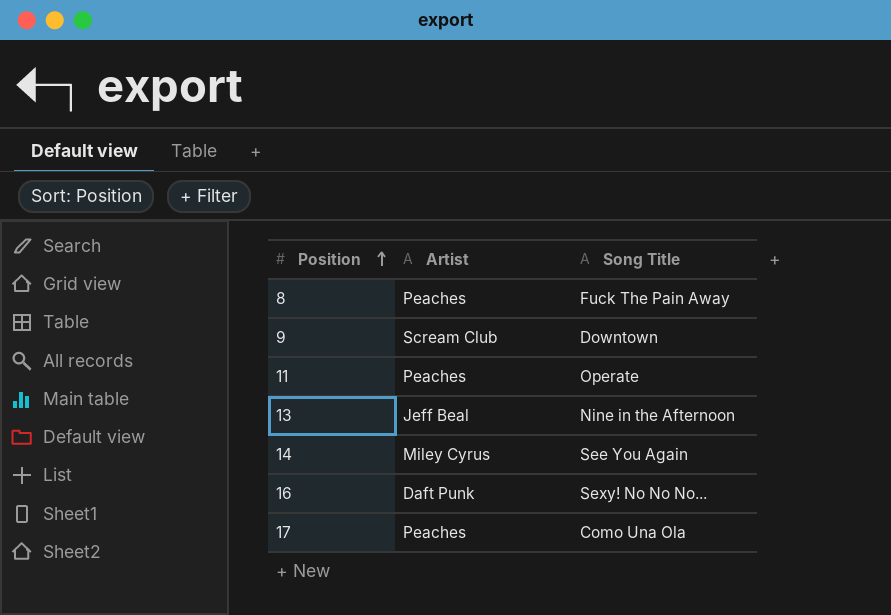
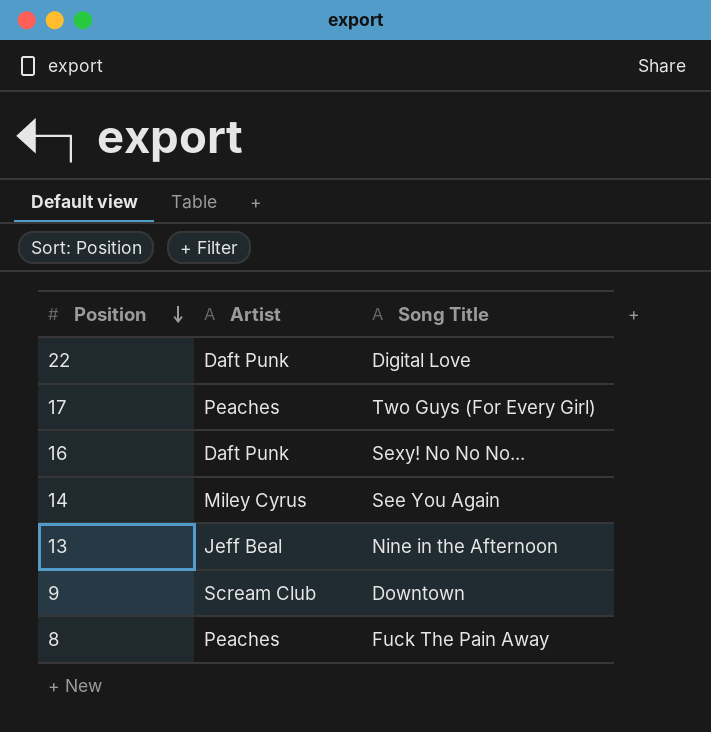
row order: Position ascending -> Position descending
row 11: Peaches | Operate -> none
row 22: none -> Daft Punk | Digital Love
17 | Song Title: Como Una Ola -> Two Guys (For Every Girl)

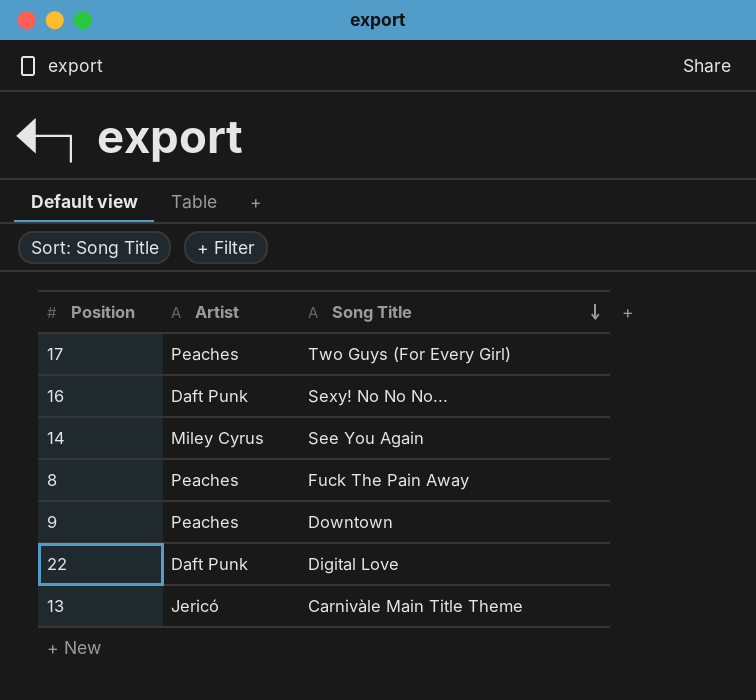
row order: Position descending -> Song Title descending
9 | Artist: Scream Club -> Peaches
13 | Artist: Jeff Beal -> Jericó
13 | Song Title: Nine in the Afternoon -> Carnivàle Main Title Theme

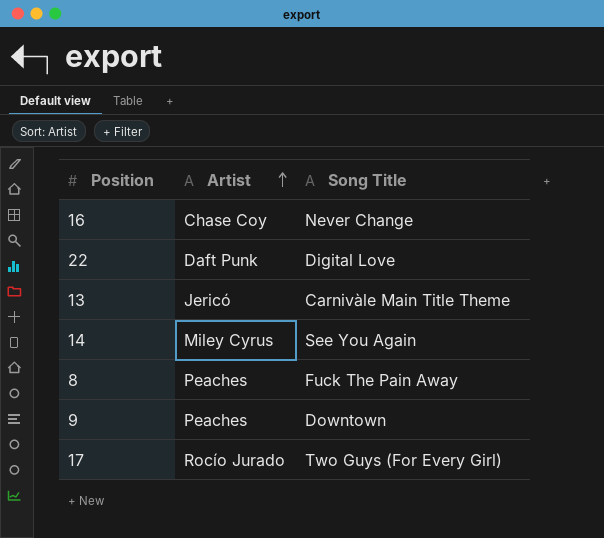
row order: Song Title descending -> Artist ascending
16 | Artist: Daft Punk -> Chase Coy
16 | Song Title: Sexy! No No No... -> Never Change
17 | Artist: Peaches -> Rocío Jurado

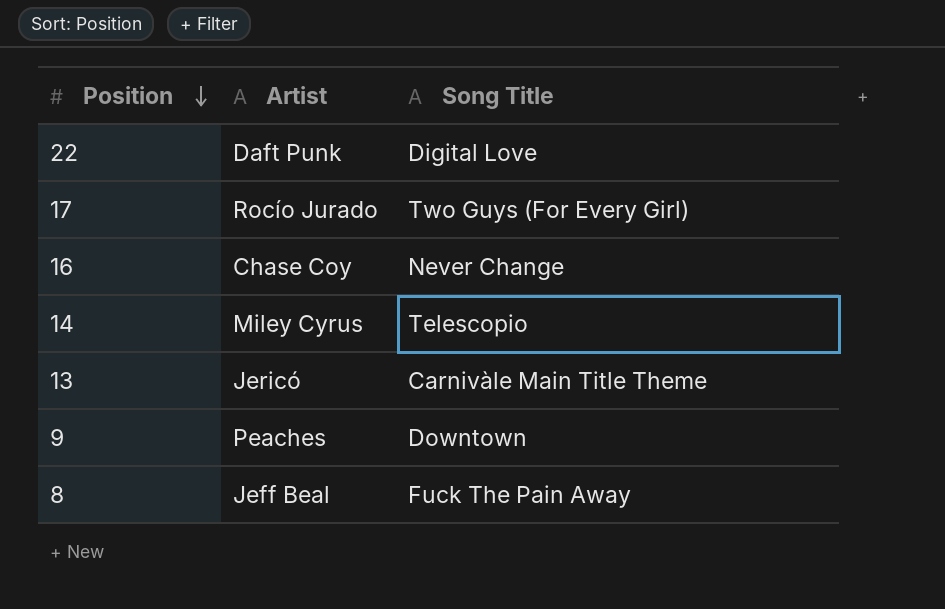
row order: Artist ascending -> Position descending
14 | Song Title: See You Again -> Telescopio
8 | Artist: Peaches -> Jeff Beal

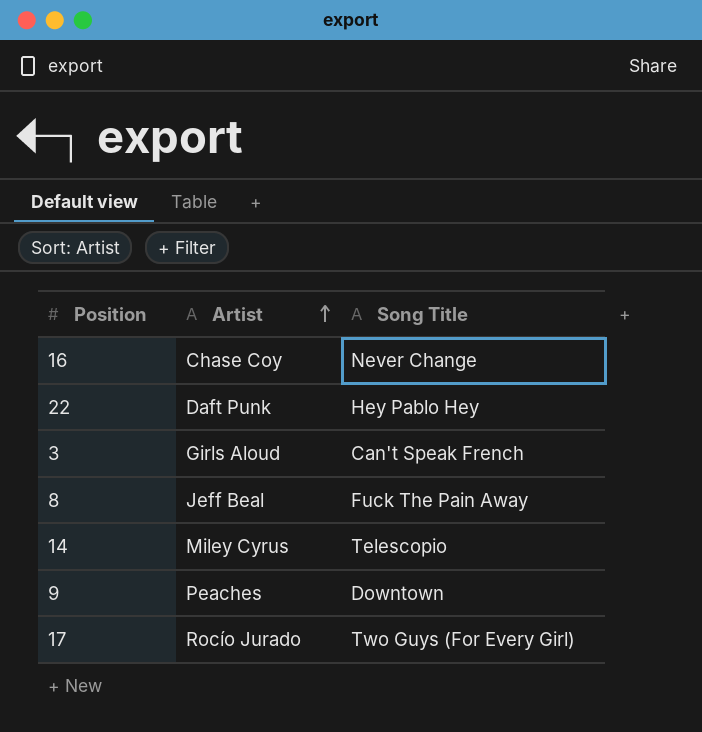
row order: Position descending -> Artist ascending
row 13: Jericó | Carnivàle Main Title Theme -> none
22 | Song Title: Digital Love -> Hey Pablo Hey
row 3: none -> Girls Aloud | Can't Speak French

